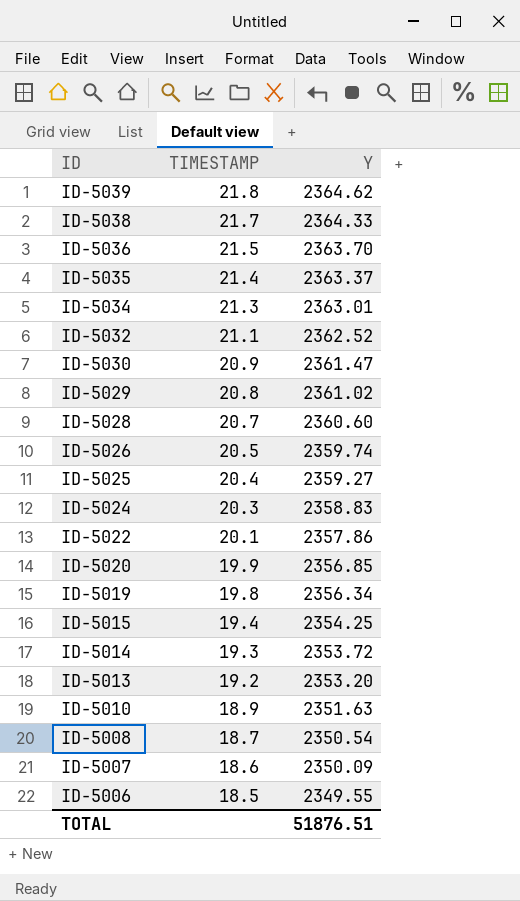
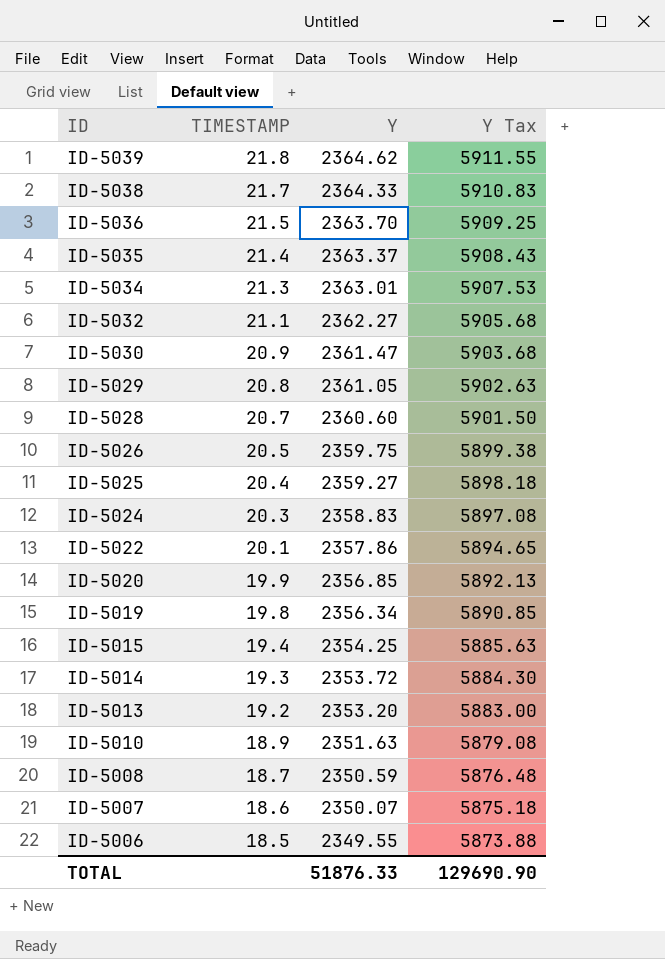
column Y Tax | formula: none -> [Y] * 2.5
ID-5032 | Y: 2362.52 -> 2362.27
ID-5029 | Y: 2361.02 -> 2361.05
ID-5026 | Y: 2359.74 -> 2359.75
ID-5008 | Y: 2350.54 -> 2350.59
ID-5007 | Y: 2350.09 -> 2350.07
TOTAL | Y: 51876.51 -> 51876.33

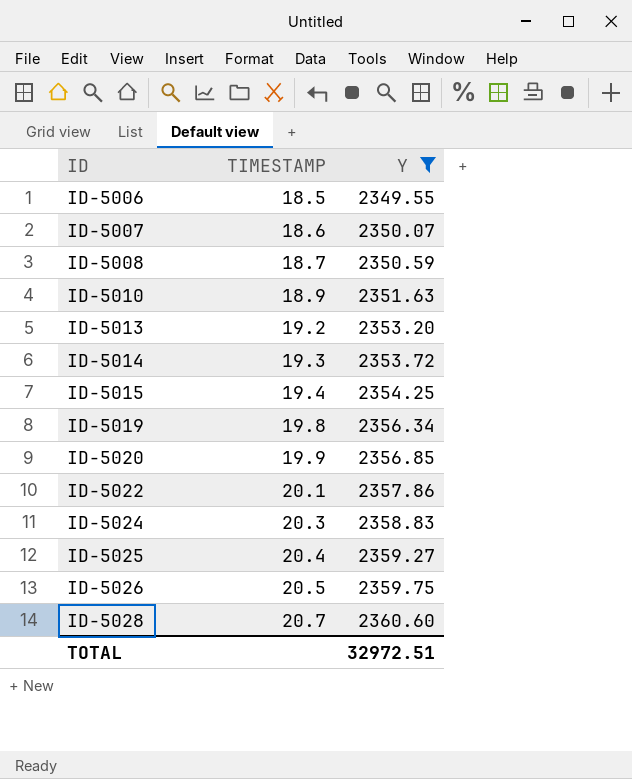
filter: none -> Y <= 2360.60
row order: ID descending -> ID ascending
column Y Tax | formula: [Y] * 2.5 -> none
TOTAL | Y: 51876.33 -> 32972.51

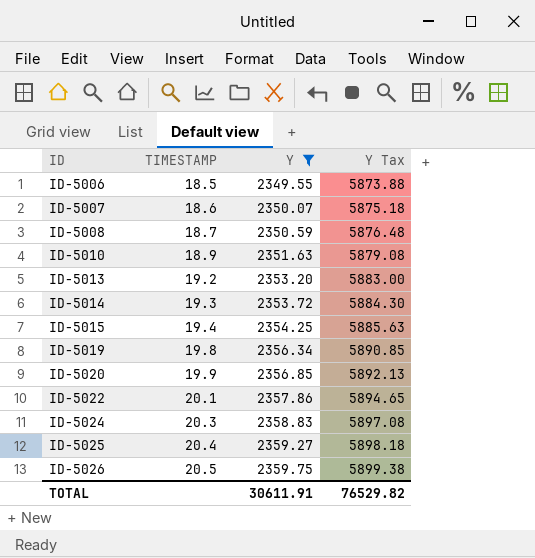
column Y Tax | formula: none -> [Y] * 2.5
row ID-5028: 20.7 | 2360.60 -> none
TOTAL | Y: 32972.51 -> 30611.91

